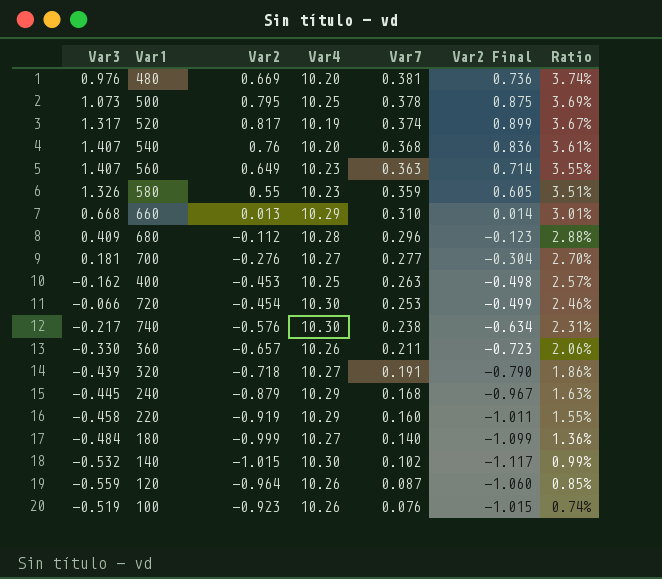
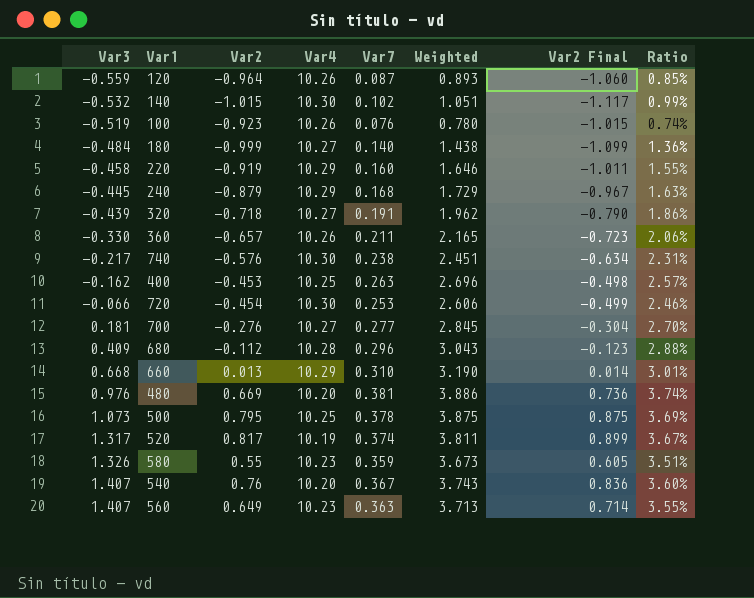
row order: Var7 descending -> Var3 ascending
column Weighted | formula: none -> [Var4] * [Var7]
540 | Var7: 0.368 -> 0.367
540 | Ratio: 3.61% -> 3.60%

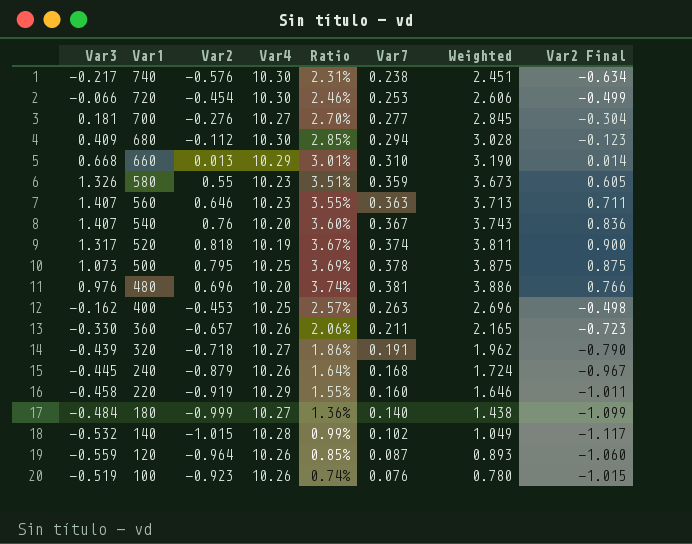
row order: Var3 ascending -> Var1 descending
column Ratio | position: 8 -> 5
680 | Var4: 10.28 -> 10.30
680 | Ratio: 2.88% -> 2.85%
680 | Var7: 0.296 -> 0.294
680 | Weighted: 3.043 -> 3.028
560 | Var2: 0.649 -> 0.646
560 | Var2 Final: 0.714 -> 0.711
520 | Var2: 0.817 -> 0.818
520 | Var2 Final: 0.899 -> 0.900
480 | Var2: 0.669 -> 0.696
480 | Var2 Final: 0.736 -> 0.766
240 | Var4: 10.29 -> 10.26
240 | Ratio: 1.63% -> 1.64%
240 | Weighted: 1.729 -> 1.724
140 | Var4: 10.30 -> 10.28
140 | Weighted: 1.051 -> 1.049

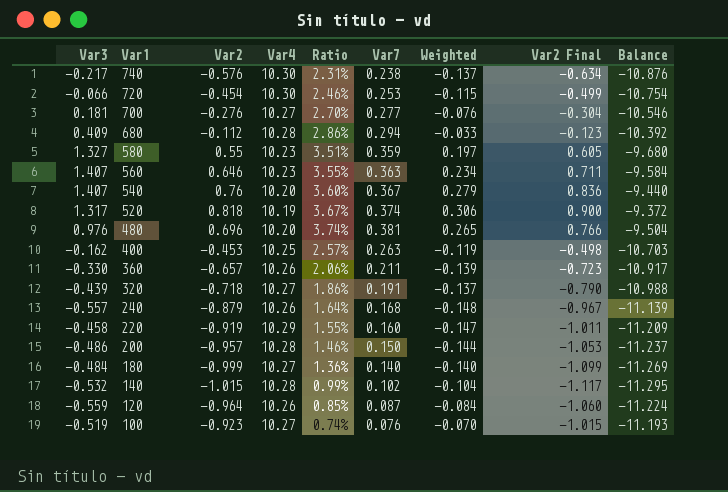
column Weighted | formula: [Var4] * [Var7] -> [Var2] * [Var7]
column Balance | formula: none -> [Var2] - [Var4]
row 660: 0.668 | 0.013 | 10.29 | 3.01% | 0.310 | 3.190 | 0.014 -> none
row 500: 1.073 | 0.795 | 10.25 | 3.69% | 0.378 | 3.875 | 0.875 -> none
680 | Var4: 10.30 -> 10.28
680 | Ratio: 2.85% -> 2.86%
580 | Var3: 1.326 -> 1.327
240 | Var3: -0.445 -> -0.557
row 200: none -> -0.486 | -0.957 | 10.28 | 1.46% | 0.150 | -0.144 | -1.053 | -11.237
100 | Var4: 10.26 -> 10.27

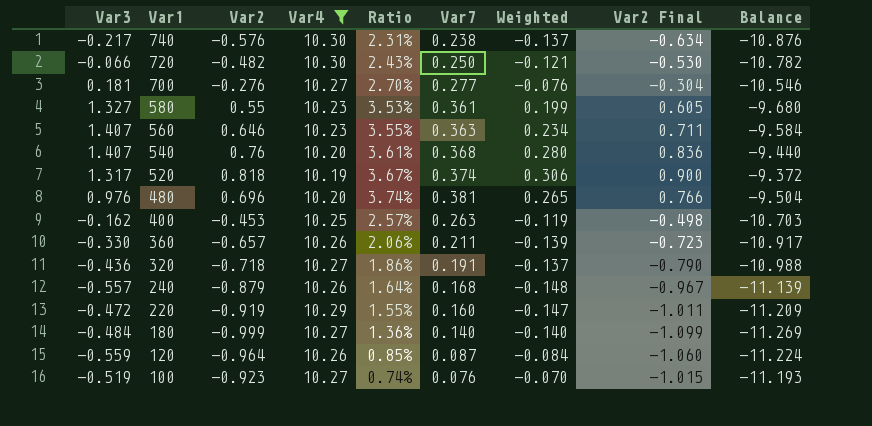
filter: none -> Var4 != 10.28
720 | Var2: -0.454 -> -0.482
720 | Ratio: 2.46% -> 2.43%
720 | Var7: 0.253 -> 0.250
720 | Weighted: -0.115 -> -0.121
720 | Var2 Final: -0.499 -> -0.530
720 | Balance: -10.754 -> -10.782
580 | Ratio: 3.51% -> 3.53%
580 | Var7: 0.359 -> 0.361
580 | Weighted: 0.197 -> 0.199
540 | Ratio: 3.60% -> 3.61%
540 | Var7: 0.367 -> 0.368
540 | Weighted: 0.279 -> 0.280
320 | Var3: -0.439 -> -0.436
220 | Var3: -0.458 -> -0.472

